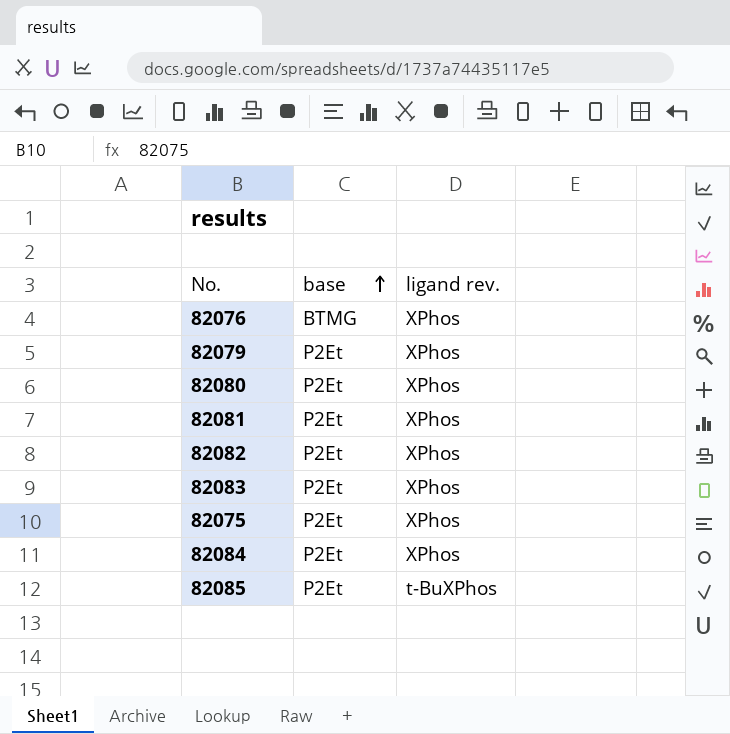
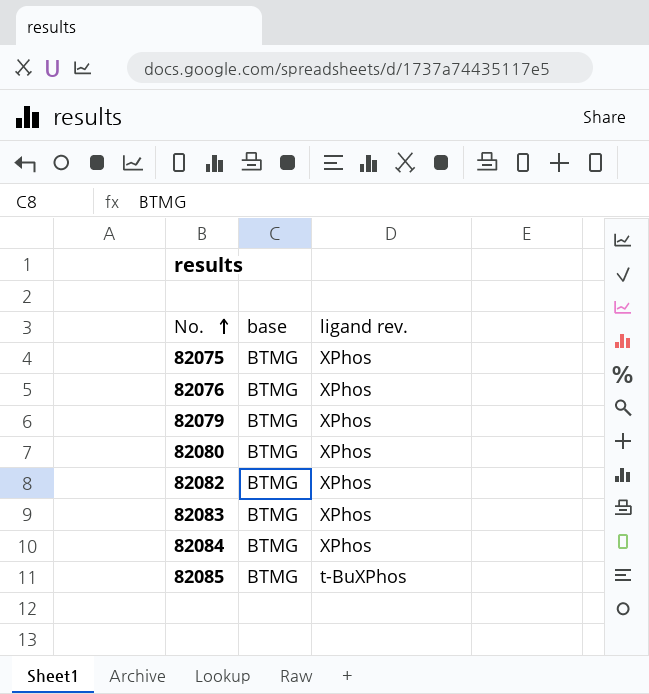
row order: base ascending -> No. ascending
row 82081: P2Et | XPhos -> none
82075 | base: P2Et -> BTMG
82079 | base: P2Et -> BTMG
82080 | base: P2Et -> BTMG
82082 | base: P2Et -> BTMG
82083 | base: P2Et -> BTMG
82084 | base: P2Et -> BTMG
82085 | base: P2Et -> BTMG

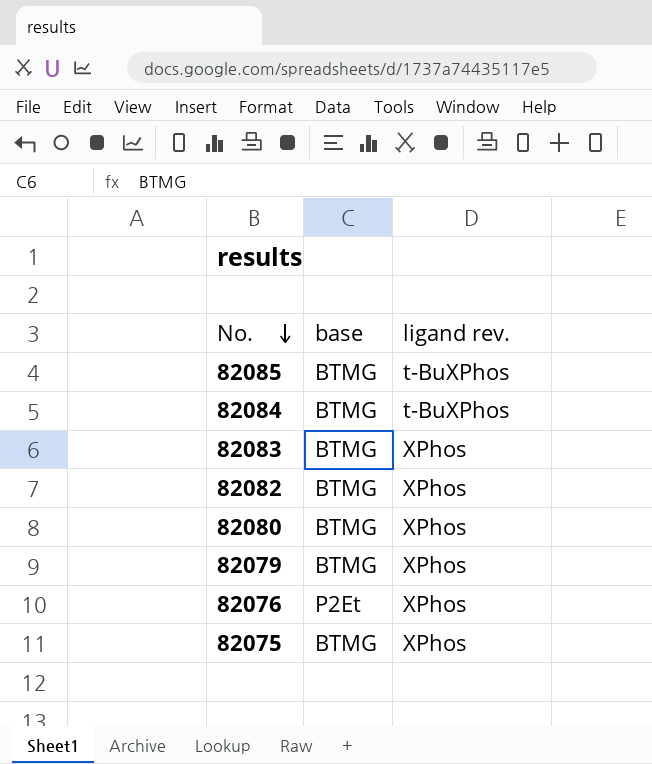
row order: No. ascending -> No. descending
82084 | ligand rev.: XPhos -> t-BuXPhos
82076 | base: BTMG -> P2Et

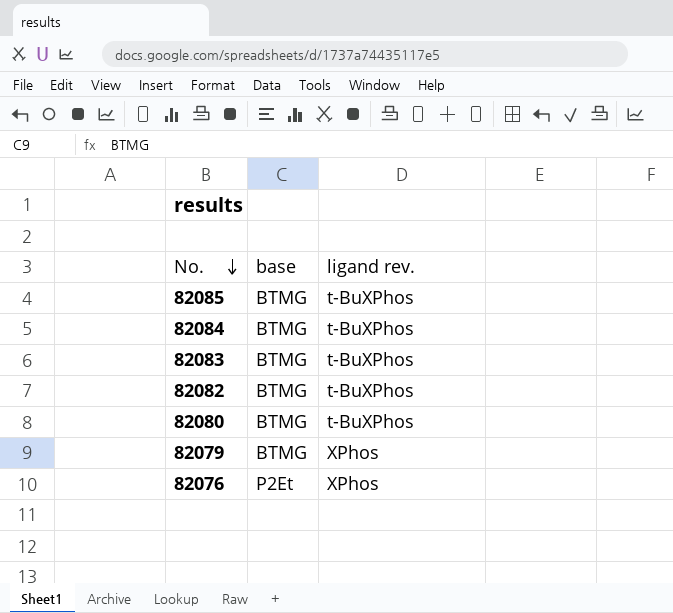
row 82075: BTMG | XPhos -> none
82083 | ligand rev.: XPhos -> t-BuXPhos
82082 | ligand rev.: XPhos -> t-BuXPhos
82080 | ligand rev.: XPhos -> t-BuXPhos

